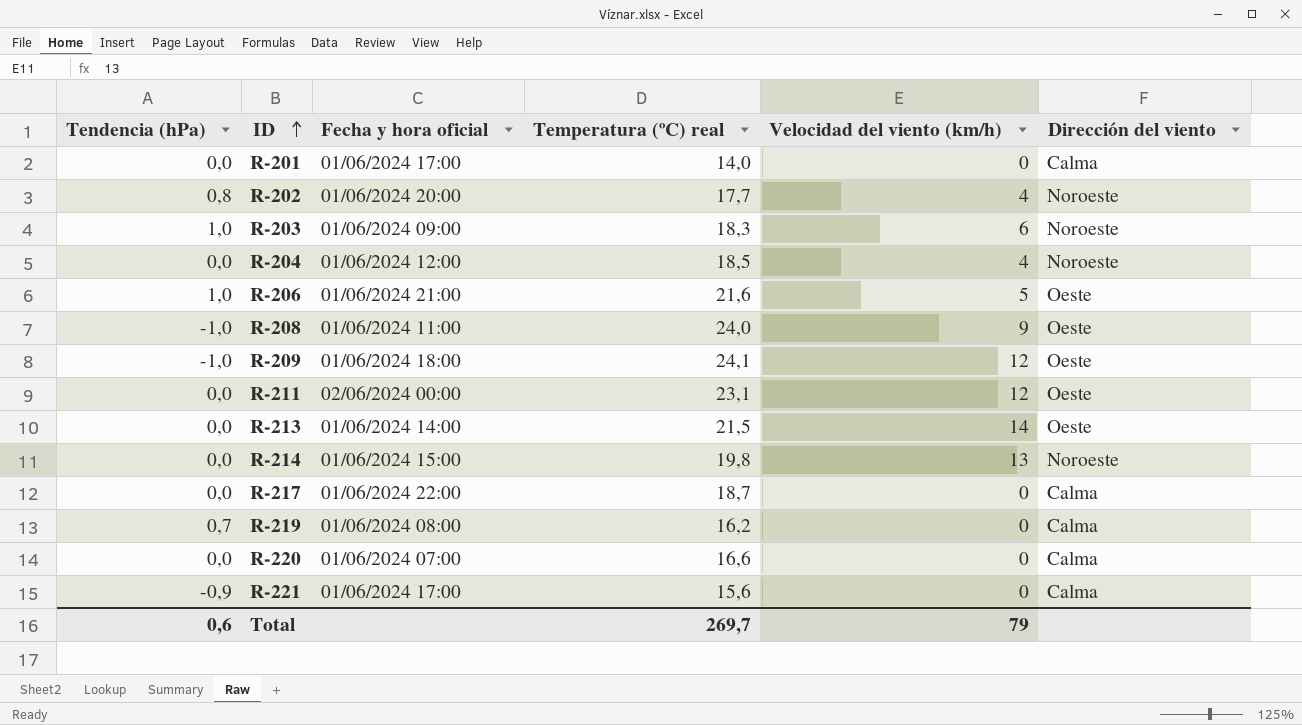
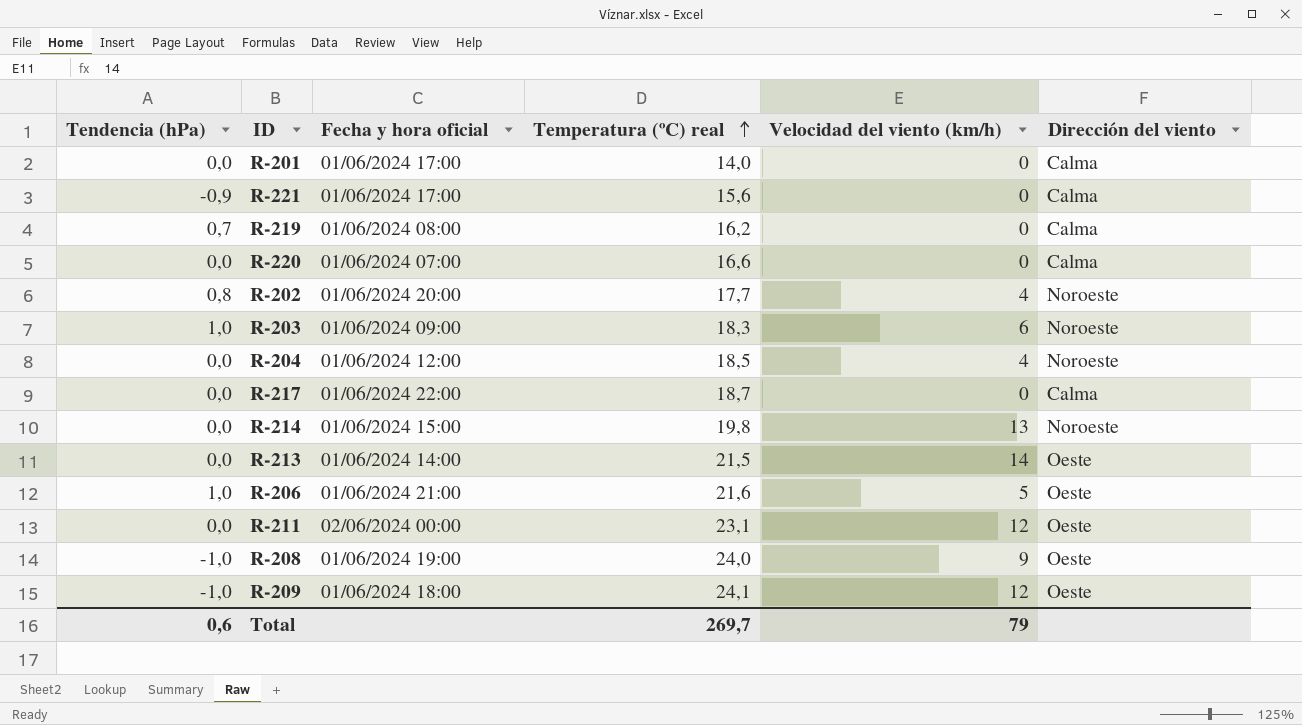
row order: ID ascending -> Temperatura (ºC) real ascending
R-208 | Fecha y hora oficial: 01/06/2024 11:00 -> 01/06/2024 19:00

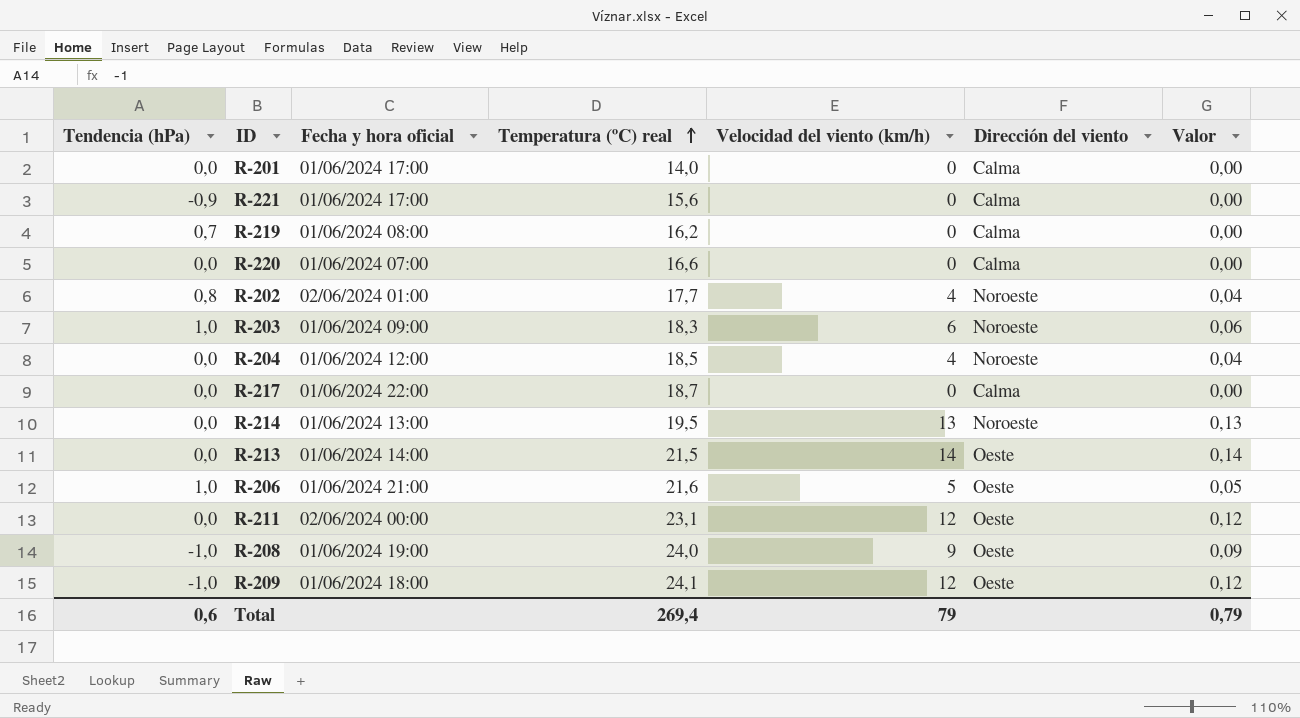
column Valor | formula: none -> [Velocidad del viento (km/h)] * 0,01
R-202 | Fecha y hora oficial: 01/06/2024 20:00 -> 02/06/2024 01:00
R-214 | Fecha y hora oficial: 01/06/2024 15:00 -> 01/06/2024 13:00
R-214 | Temperatura (ºC) real: 19,8 -> 19,5
Total | Temperatura (ºC) real: 269,7 -> 269,4

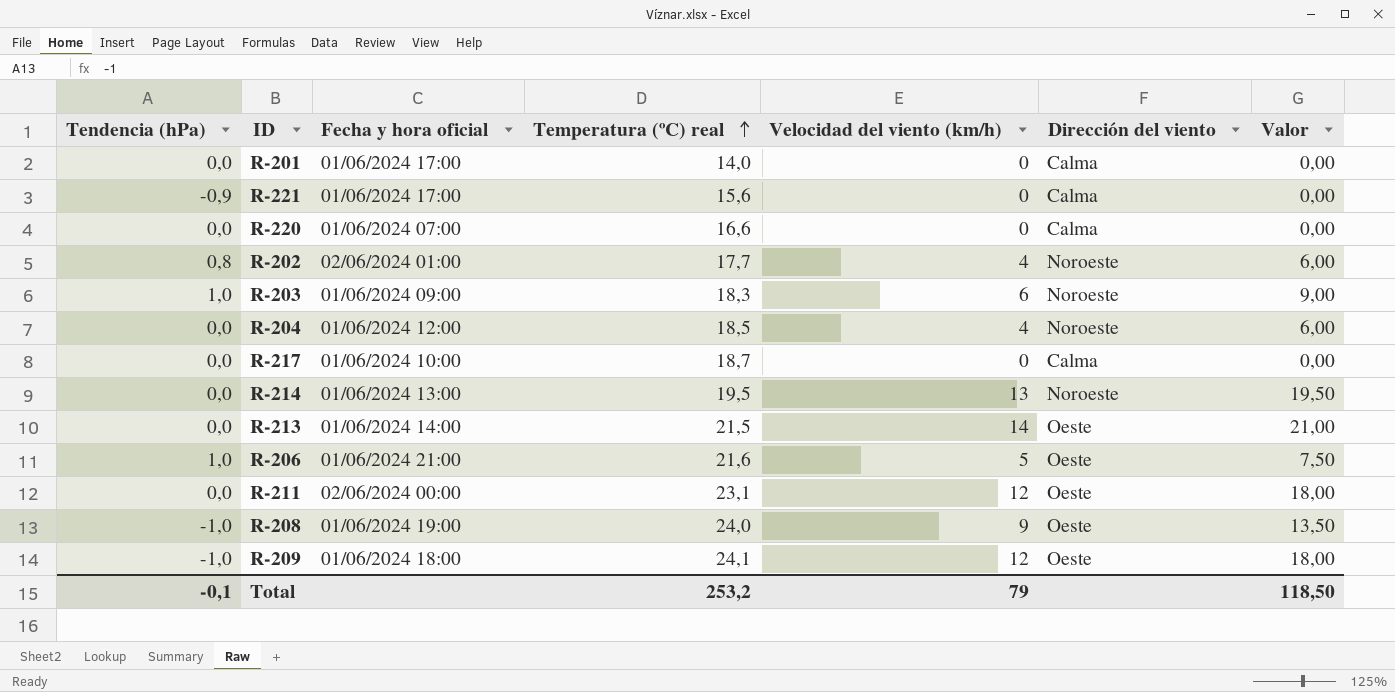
column Valor | formula: [Velocidad del viento (km/h)] * 0,01 -> [Velocidad del viento (km/h)] * 1,5
row R-219: 0,7 | 01/06/2024 08:00 | 16,2 | 0 | Calma | 0,00 -> none
R-217 | Fecha y hora oficial: 01/06/2024 22:00 -> 01/06/2024 10:00
Total | Tendencia (hPa): 0,6 -> -0,1
Total | Temperatura (ºC) real: 269,4 -> 253,2
Total | Valor: 0,79 -> 118,50

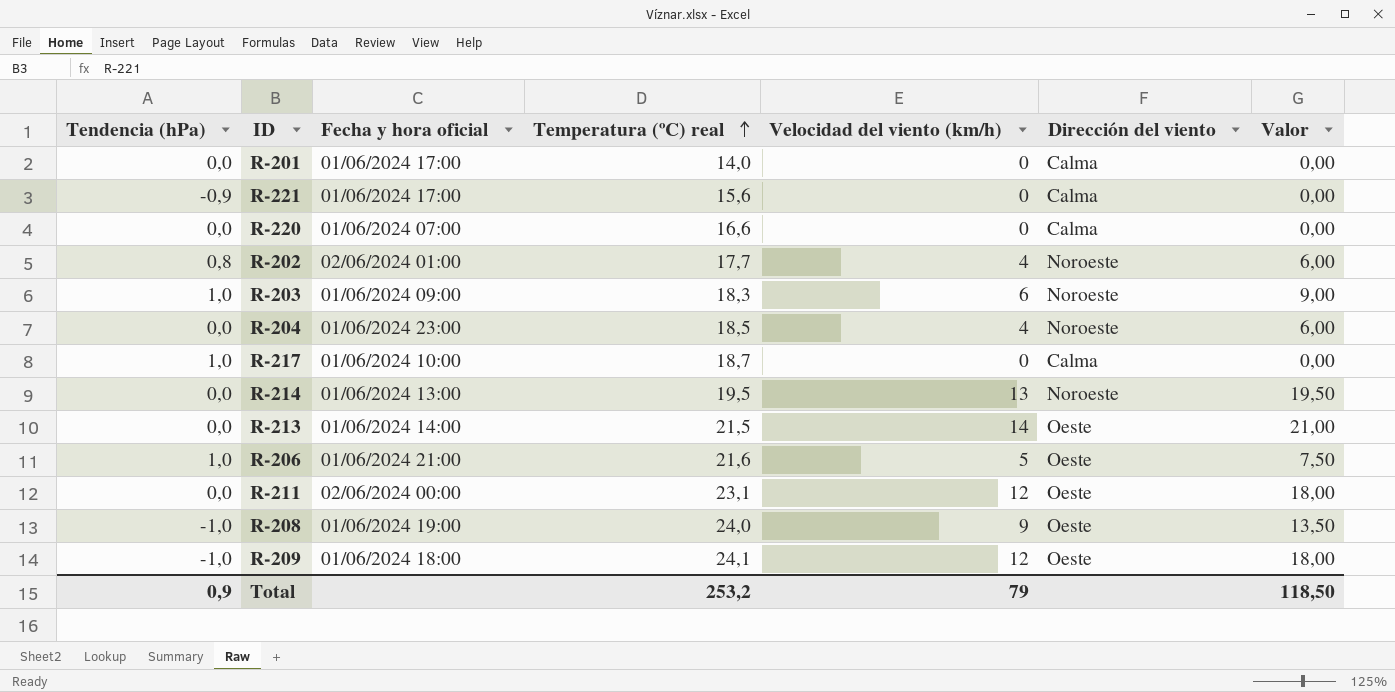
R-204 | Fecha y hora oficial: 01/06/2024 12:00 -> 01/06/2024 23:00
R-217 | Tendencia (hPa): 0,0 -> 1,0
Total | Tendencia (hPa): -0,1 -> 0,9

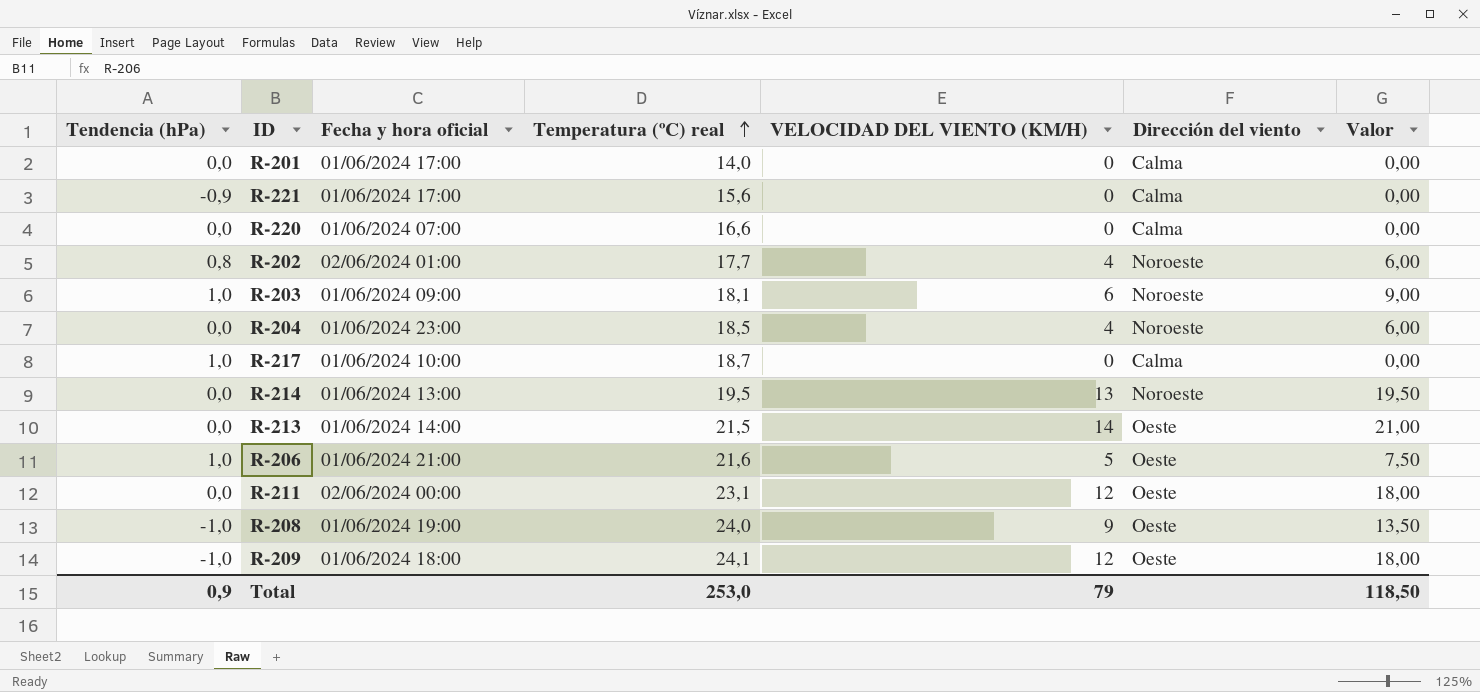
column name: Velocidad del viento (km/h) -> VELOCIDAD DEL VIENTO (KM/H)
R-203 | Temperatura (ºC) real: 18,3 -> 18,1
Total | Temperatura (ºC) real: 253,2 -> 253,0

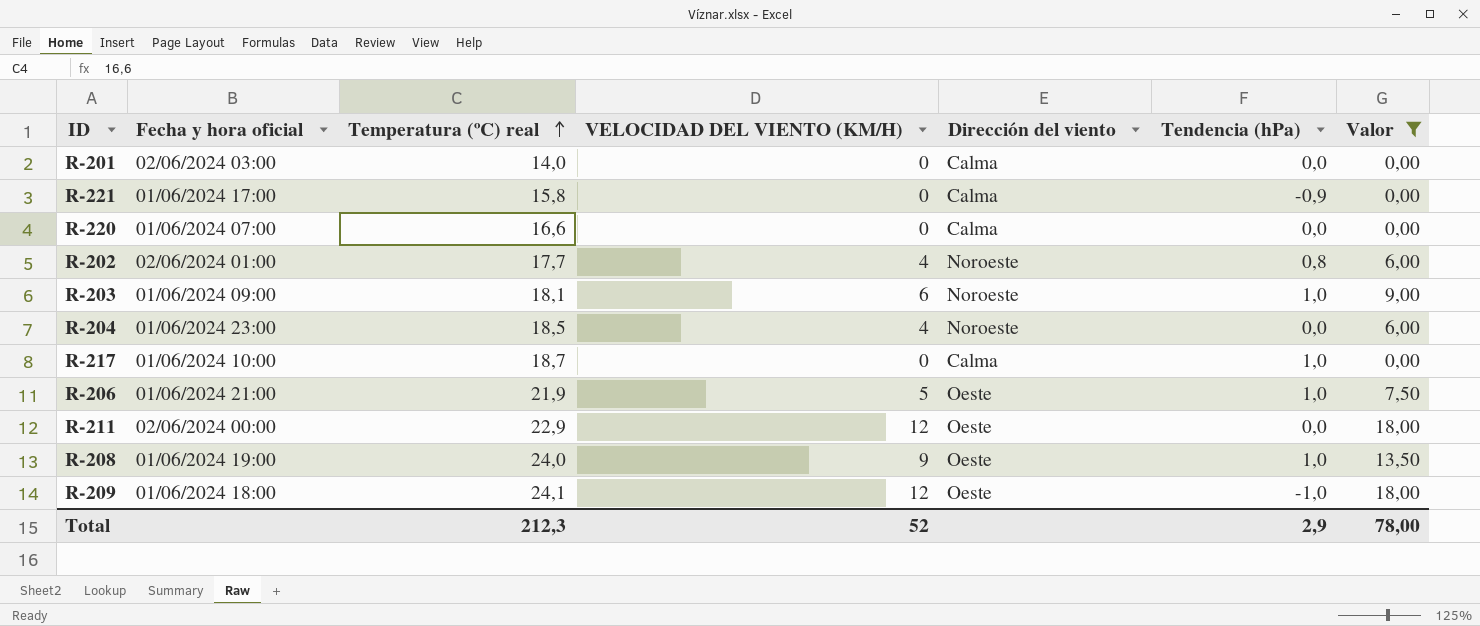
filter: none -> Valor <= 18,00
column Tendencia (hPa) | position: 1 -> 6
R-201 | Fecha y hora oficial: 01/06/2024 17:00 -> 02/06/2024 03:00
R-221 | Temperatura (ºC) real: 15,6 -> 15,8
R-206 | Temperatura (ºC) real: 21,6 -> 21,9
R-211 | Temperatura (ºC) real: 23,1 -> 22,9
R-208 | Tendencia (hPa): -1,0 -> 1,0
Total | Temperatura (ºC) real: 253,0 -> 212,3
Total | VELOCIDAD DEL VIENTO (KM/H): 79 -> 52
Total | Tendencia (hPa): 0,9 -> 2,9
Total | Valor: 118,50 -> 78,00

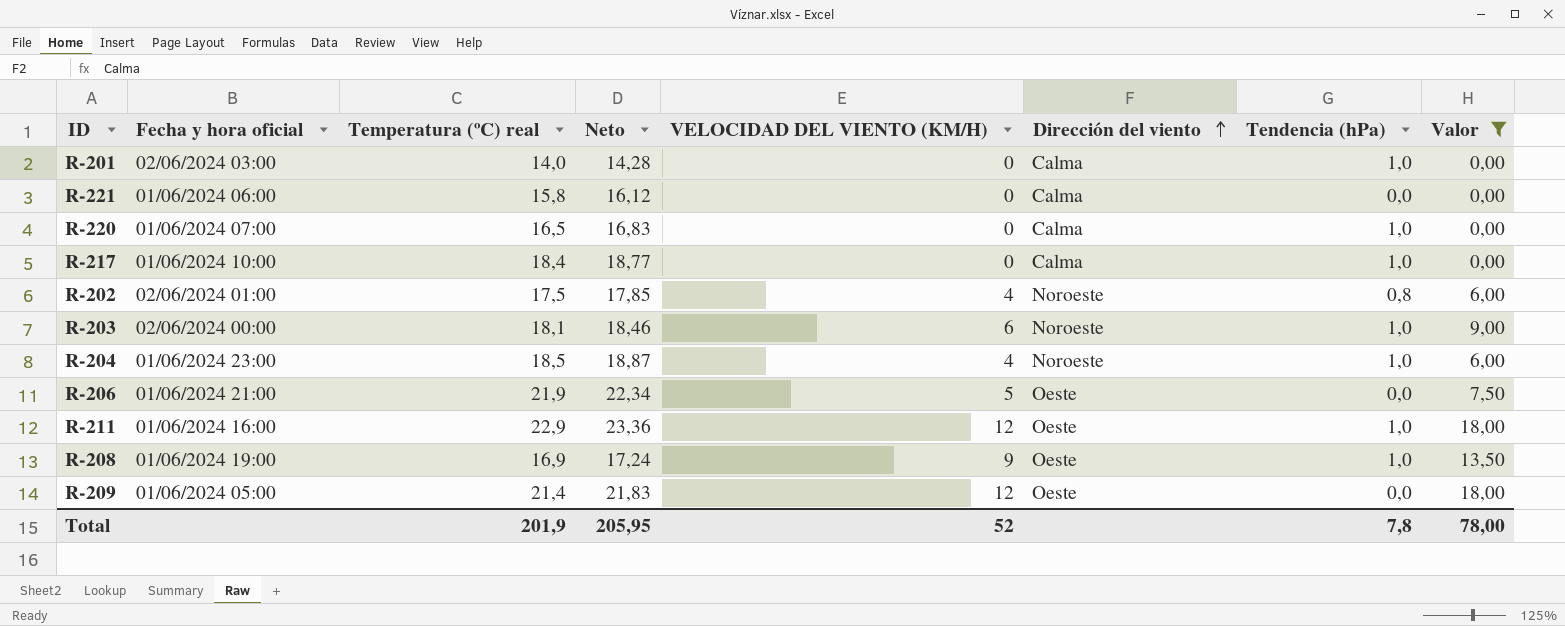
row order: Temperatura (ºC) real ascending -> Dirección del viento ascending
column Neto | formula: none -> [Temperatura (ºC) real] * 1,02
R-201 | Tendencia (hPa): 0,0 -> 1,0
R-221 | Fecha y hora oficial: 01/06/2024 17:00 -> 01/06/2024 06:00
R-221 | Tendencia (hPa): -0,9 -> 0,0
R-220 | Temperatura (ºC) real: 16,6 -> 16,5
R-220 | Tendencia (hPa): 0,0 -> 1,0
R-217 | Temperatura (ºC) real: 18,7 -> 18,4
R-202 | Temperatura (ºC) real: 17,7 -> 17,5
R-203 | Fecha y hora oficial: 01/06/2024 09:00 -> 02/06/2024 00:00
R-204 | Tendencia (hPa): 0,0 -> 1,0
R-206 | Tendencia (hPa): 1,0 -> 0,0
R-211 | Fecha y hora oficial: 02/06/2024 00:00 -> 01/06/2024 16:00
R-211 | Tendencia (hPa): 0,0 -> 1,0
R-208 | Temperatura (ºC) real: 24,0 -> 16,9
R-209 | Fecha y hora oficial: 01/06/2024 18:00 -> 01/06/2024 05:00
R-209 | Temperatura (ºC) real: 24,1 -> 21,4
R-209 | Tendencia (hPa): -1,0 -> 0,0
Total | Temperatura (ºC) real: 212,3 -> 201,9
Total | Tendencia (hPa): 2,9 -> 7,8

